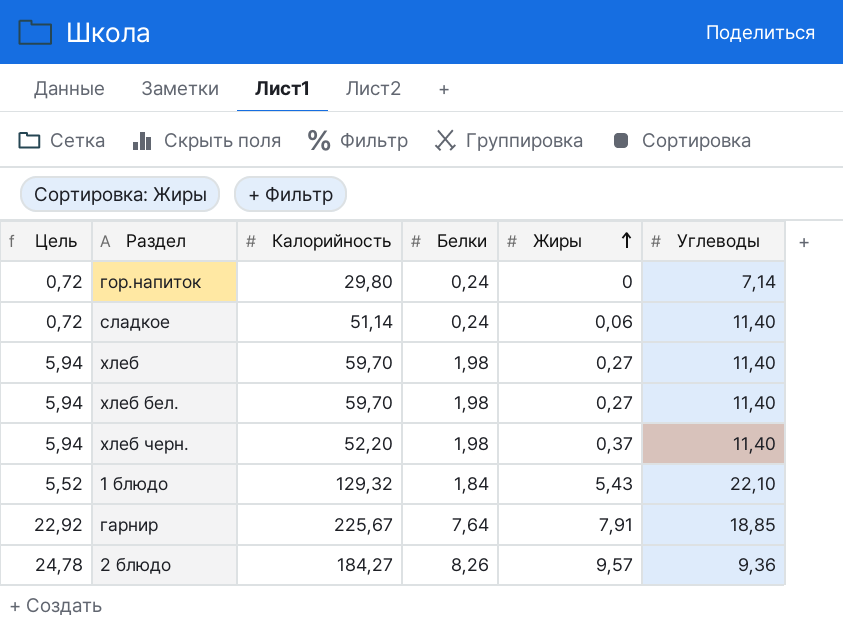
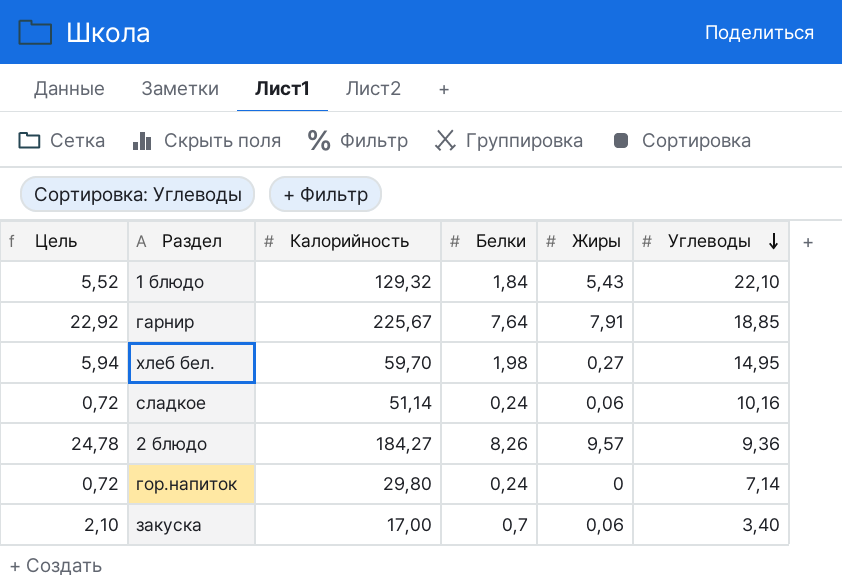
row order: Жиры ascending -> Углеводы descending
row хлеб: 5,94 | 59,70 | 1,98 | 0,27 | 11,40 -> none
row хлеб черн.: 5,94 | 52,20 | 1,98 | 0,37 | 11,40 -> none
хлеб бел. | Углеводы: 11,40 -> 14,95
сладкое | Углеводы: 11,40 -> 10,16
row закуска: none -> 2,10 | 17,00 | 0,7 | 0,06 | 3,40

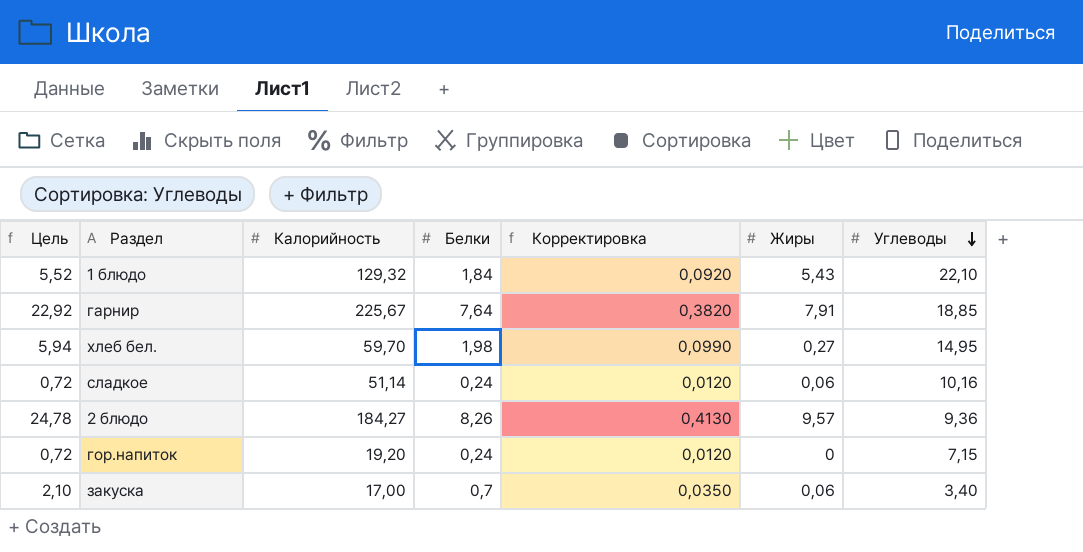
column Корректировка | formula: none -> [Белки] * 0,05
гор.напиток | Калорийность: 29,80 -> 19,20
гор.напиток | Углеводы: 7,14 -> 7,15

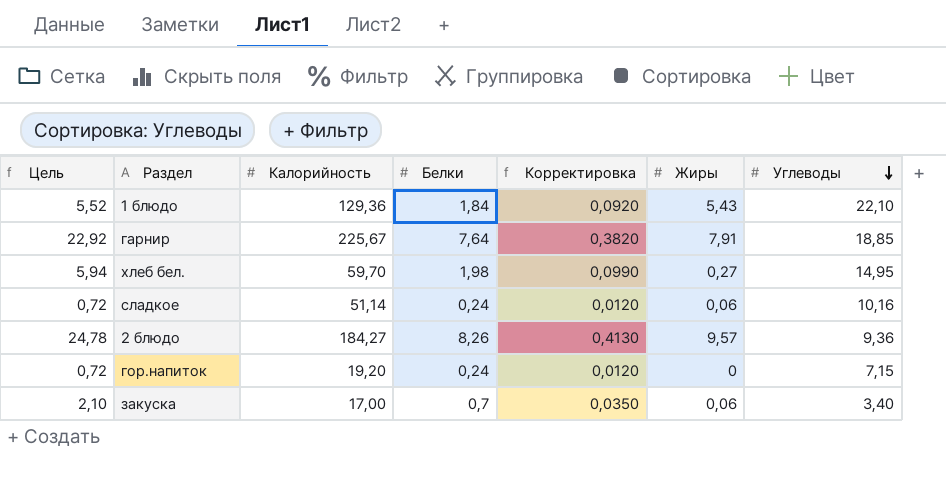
1 блюдо | Калорийность: 129,32 -> 129,36

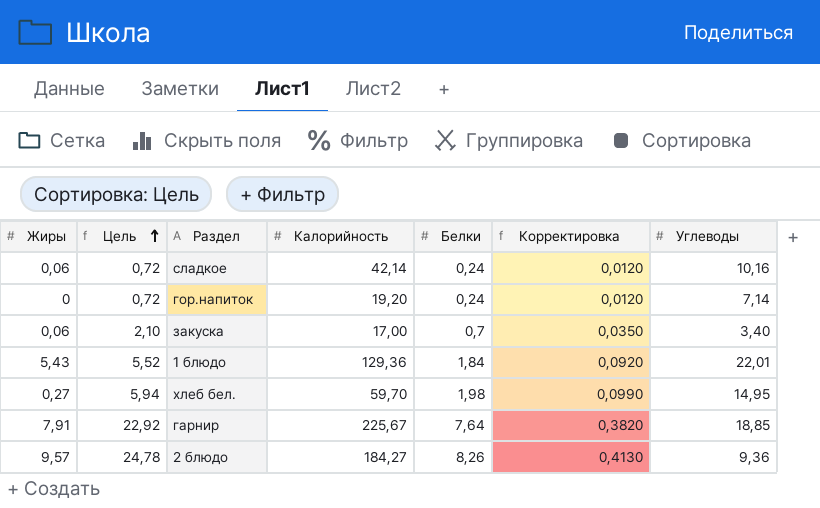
row order: Углеводы descending -> Цель ascending
column Жиры | position: 6 -> 1
сладкое | Калорийность: 51,14 -> 42,14
гор.напиток | Углеводы: 7,15 -> 7,14
1 блюдо | Углеводы: 22,10 -> 22,01

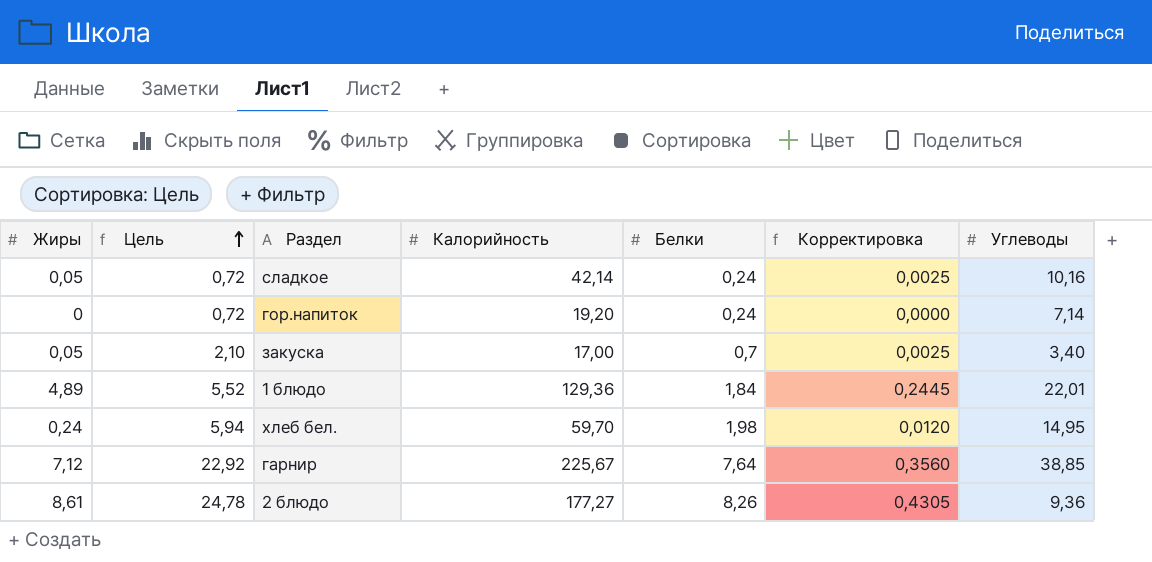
column Корректировка | formula: [Белки] * 0,05 -> [Жиры] * 0,05
сладкое | Жиры: 0,06 -> 0,05
закуска | Жиры: 0,06 -> 0,05
1 блюдо | Жиры: 5,43 -> 4,89
хлеб бел. | Жиры: 0,27 -> 0,24
гарнир | Жиры: 7,91 -> 7,12
гарнир | Углеводы: 18,85 -> 38,85
2 блюдо | Жиры: 9,57 -> 8,61
2 блюдо | Калорийность: 184,27 -> 177,27

